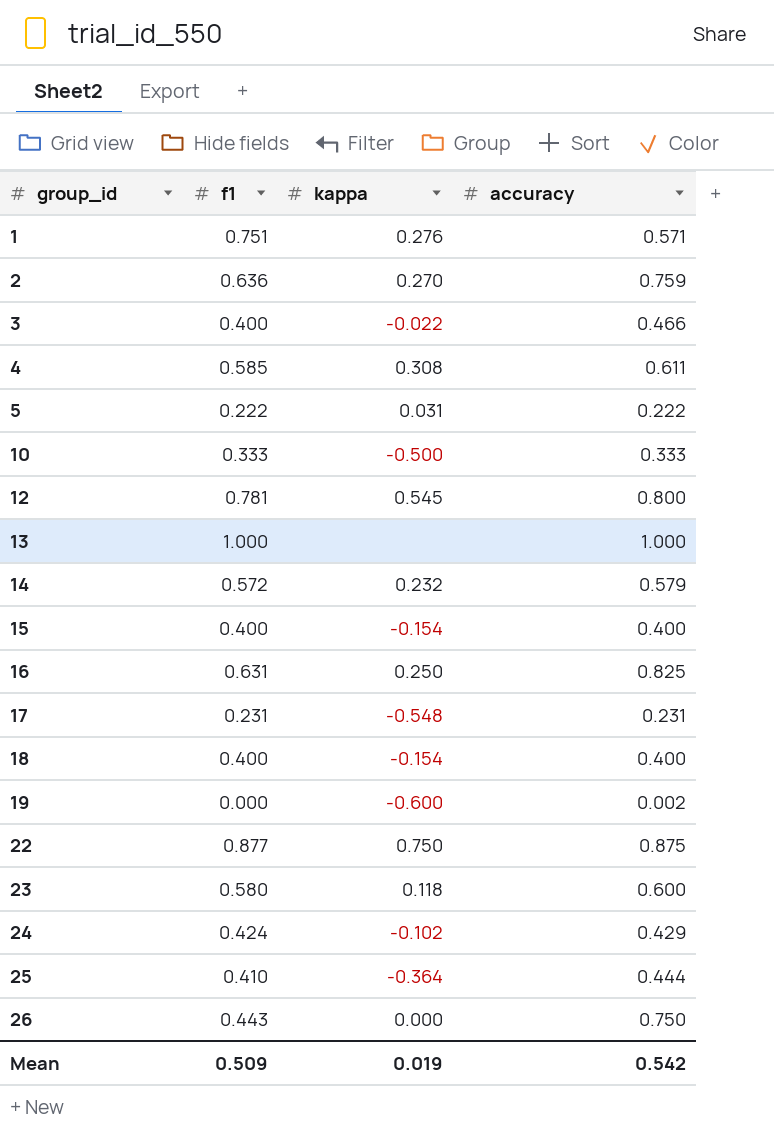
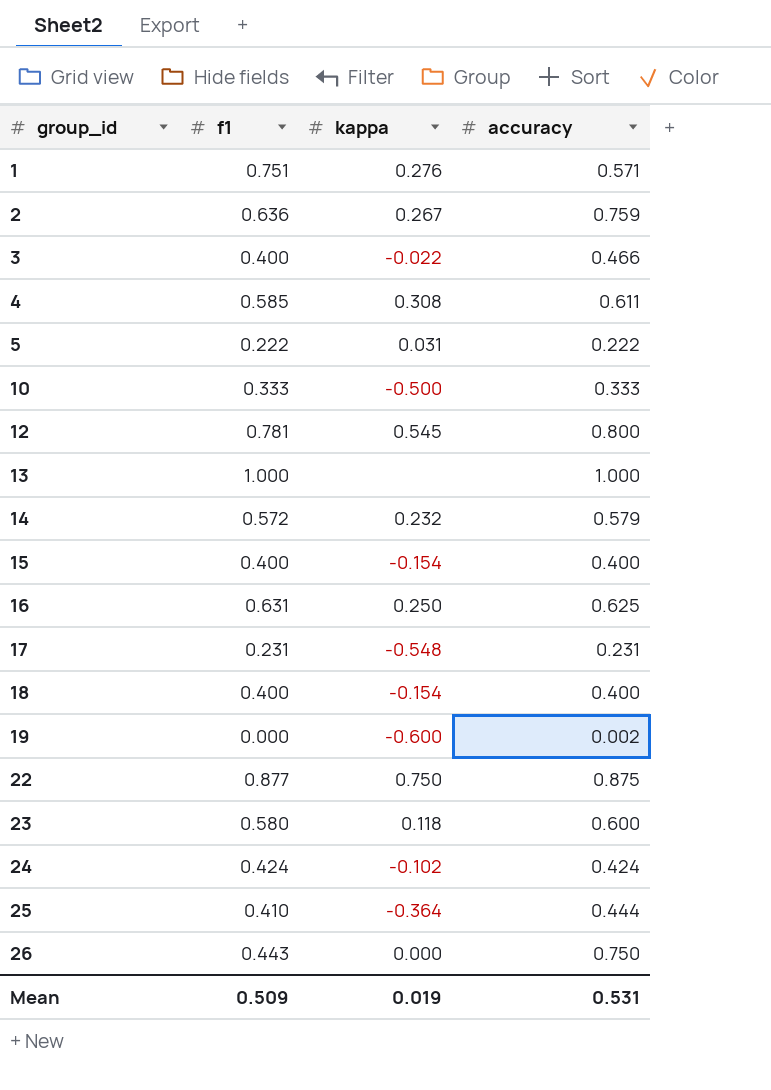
2 | kappa: 0.270 -> 0.267
16 | accuracy: 0.825 -> 0.625
24 | accuracy: 0.429 -> 0.424
Mean | accuracy: 0.542 -> 0.531

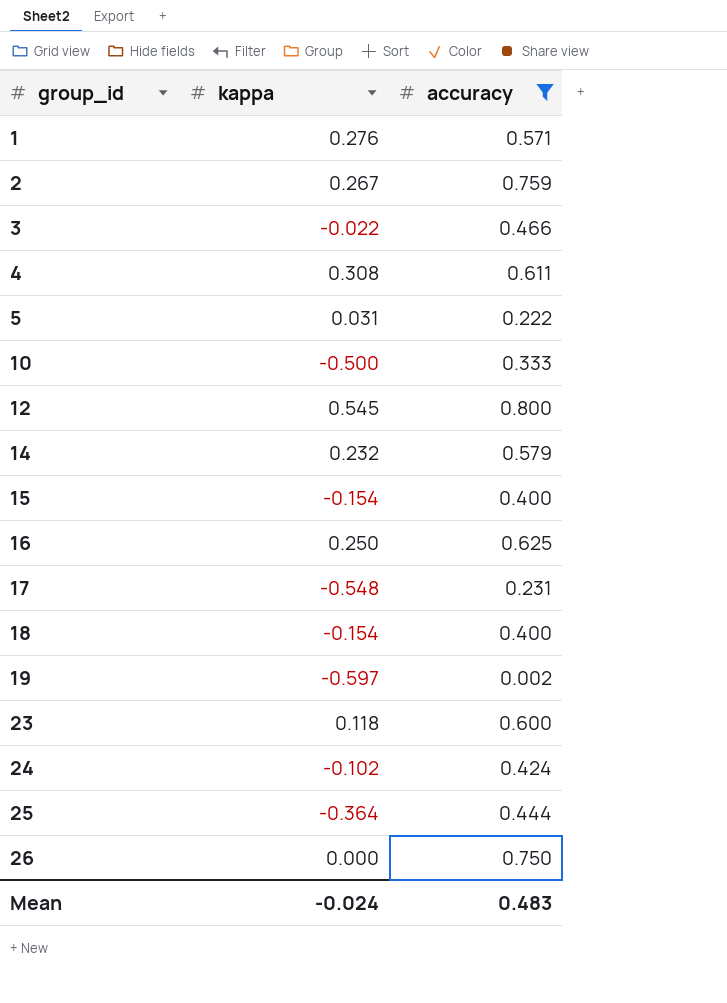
filter: none -> accuracy <= 0.800
column f1 | position: 2 -> none
19 | kappa: -0.600 -> -0.597
Mean | kappa: 0.019 -> -0.024
Mean | accuracy: 0.531 -> 0.483

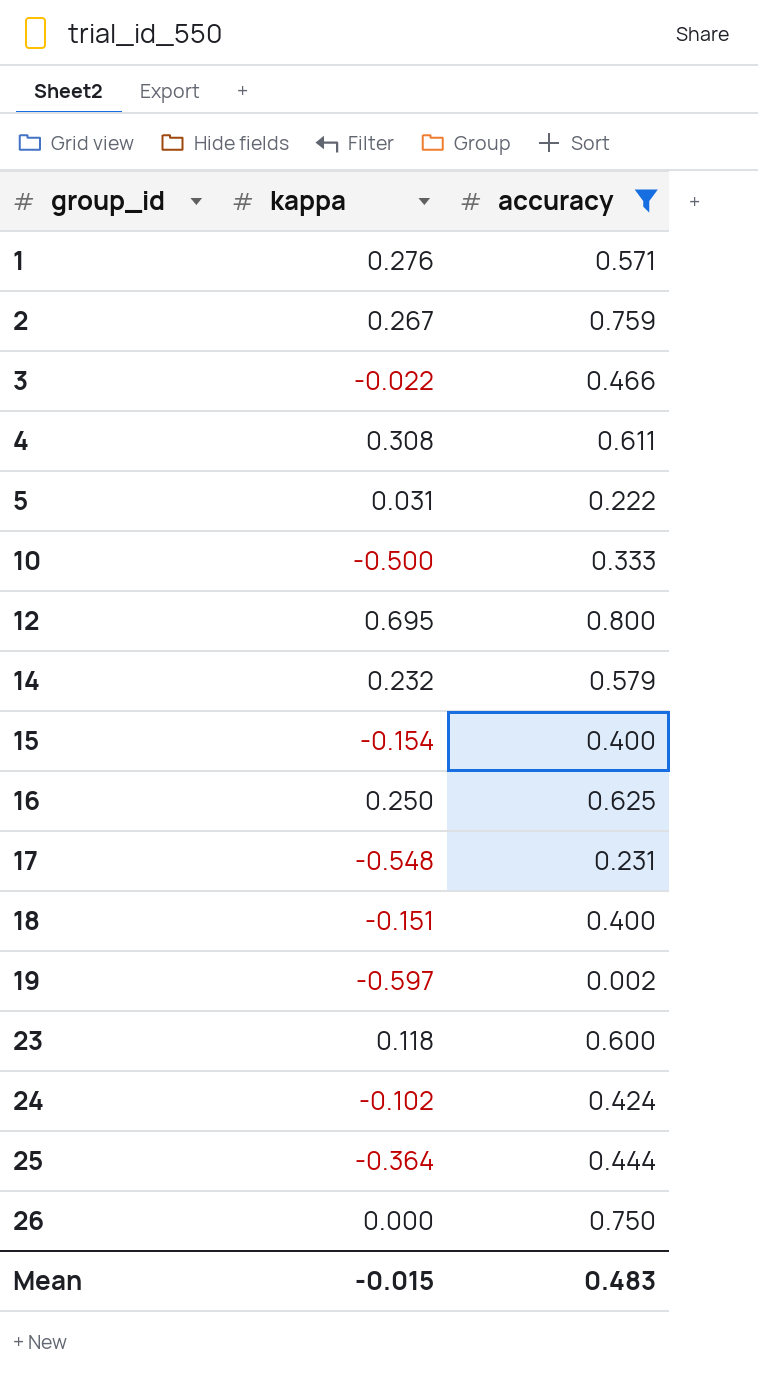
12 | kappa: 0.545 -> 0.695
18 | kappa: -0.154 -> -0.151
Mean | kappa: -0.024 -> -0.015

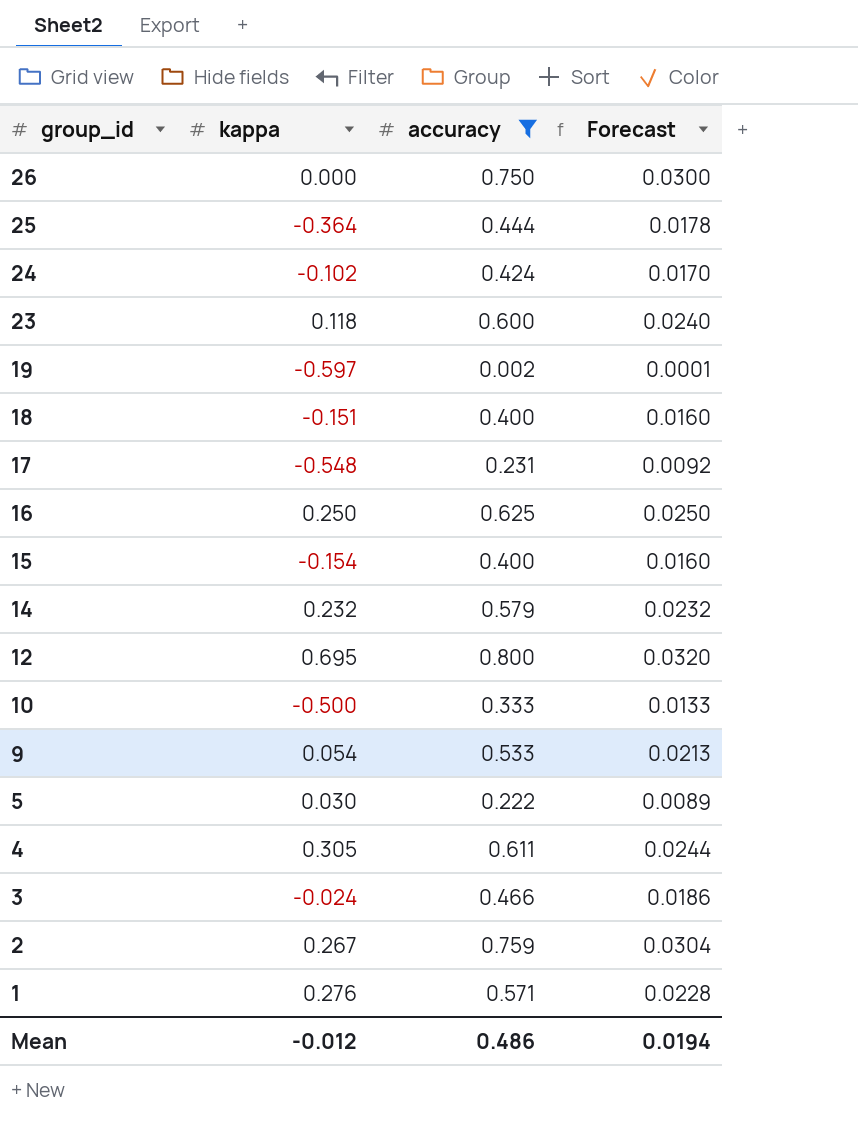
row order: group_id ascending -> group_id descending
column Forecast | formula: none -> [accuracy] * 0.04
row 9: none -> 0.054 | 0.533 | 0.0213
5 | kappa: 0.031 -> 0.030
4 | kappa: 0.308 -> 0.305
3 | kappa: -0.022 -> -0.024
Mean | kappa: -0.015 -> -0.012
Mean | accuracy: 0.483 -> 0.486

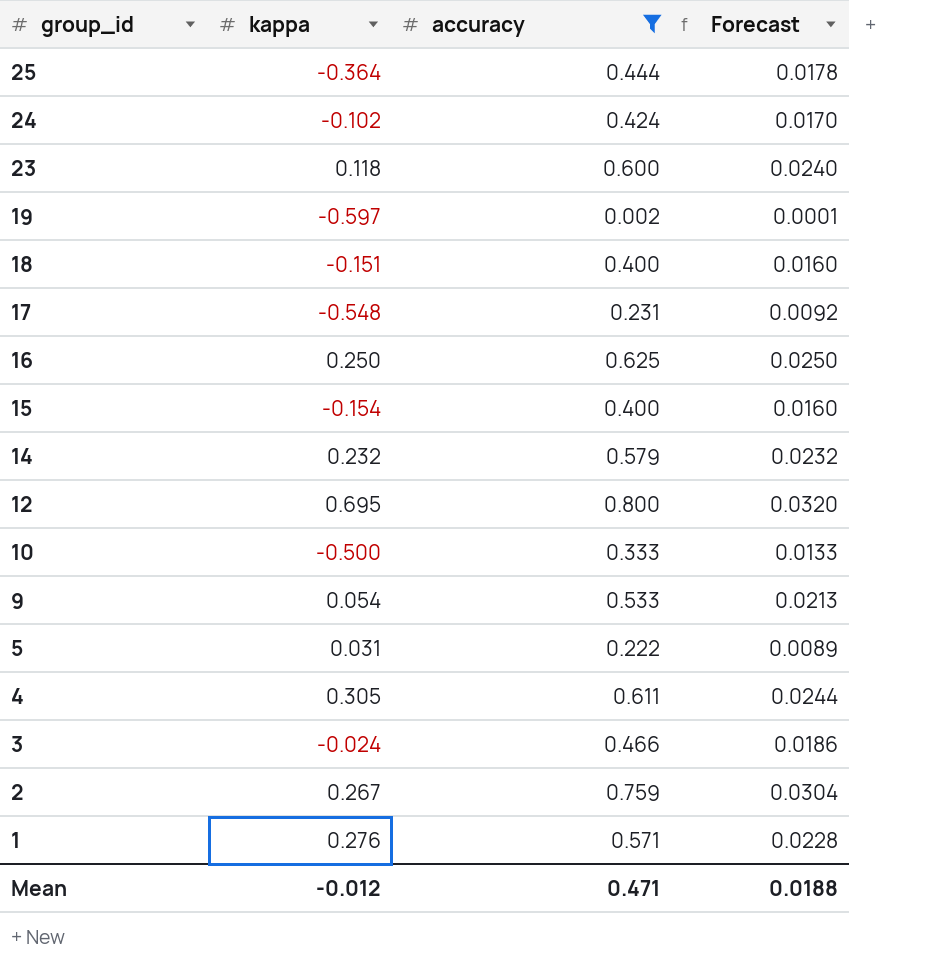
row 26: 0.000 | 0.750 | 0.0300 -> none
5 | kappa: 0.030 -> 0.031
Mean | accuracy: 0.486 -> 0.471
Mean | Forecast: 0.0194 -> 0.0188

